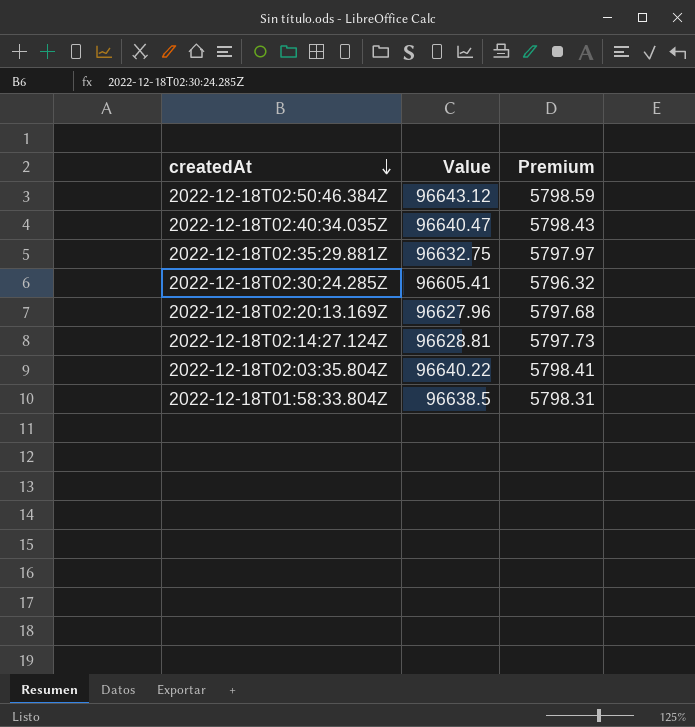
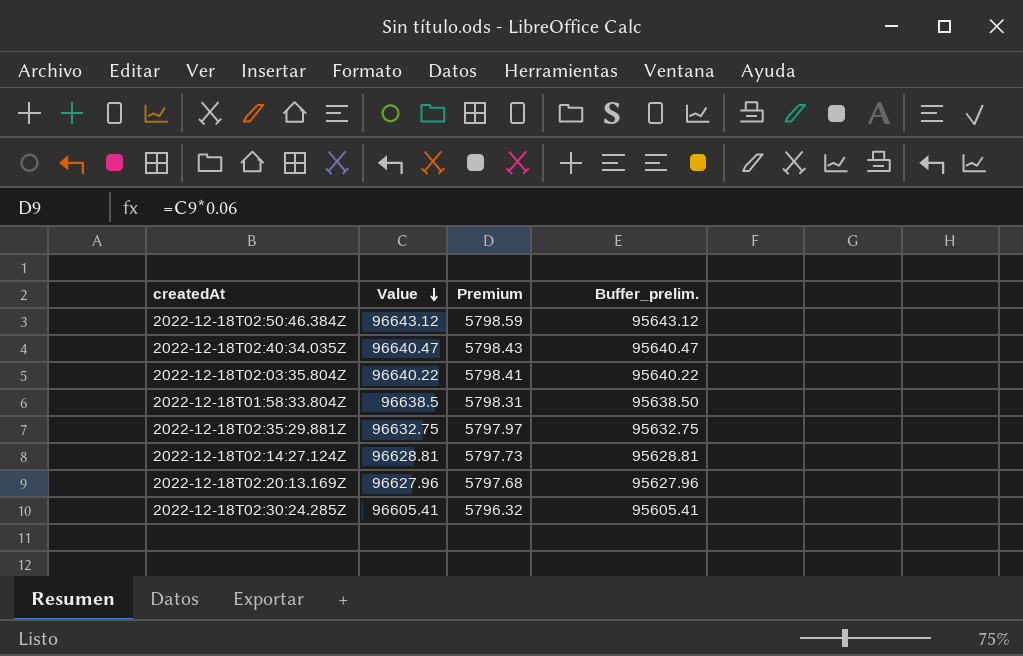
row order: createdAt descending -> Value descending
column Buffer_prelim. | formula: none -> [Value] - 1000

